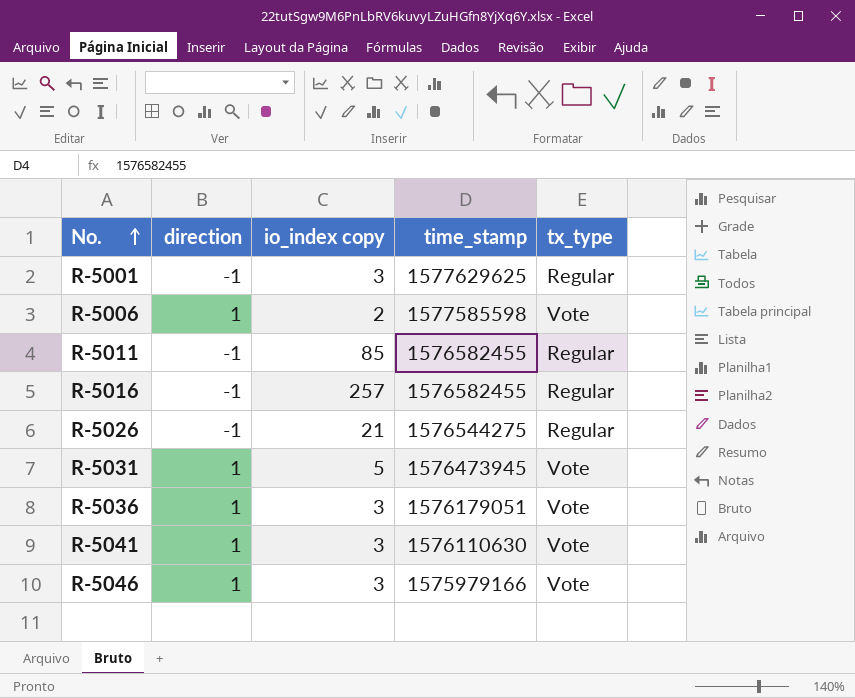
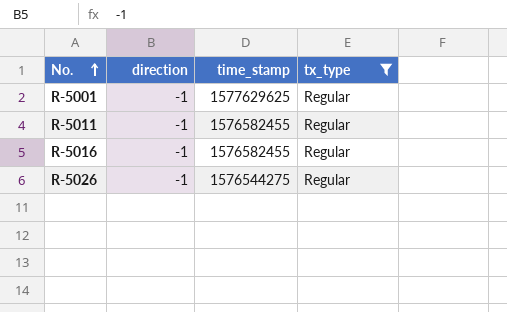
filter: none -> tx_type = Regular
column io_index copy | position: 3 -> none

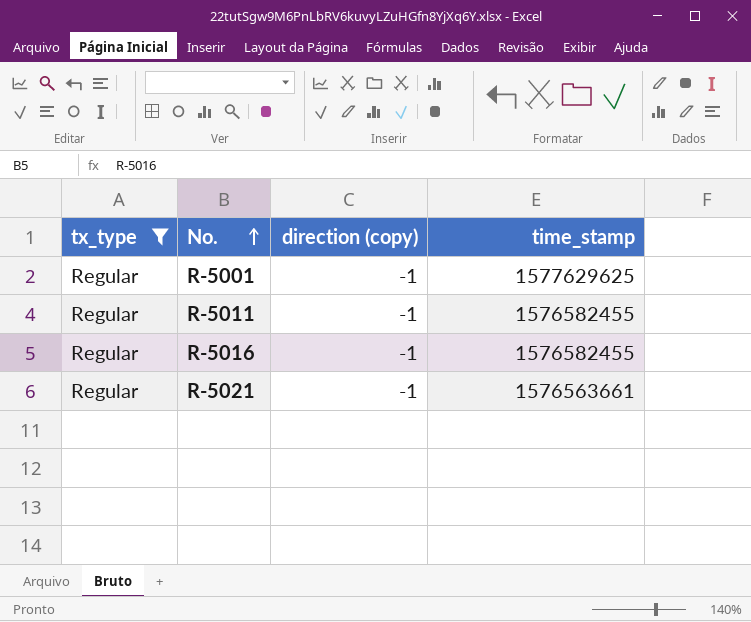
column tx_type | position: 4 -> 1
column name: direction -> direction (copy)
row R-5026: -1 | 1576544275 | Regular -> none
row R-5021: none -> Regular | -1 | 1576563661

